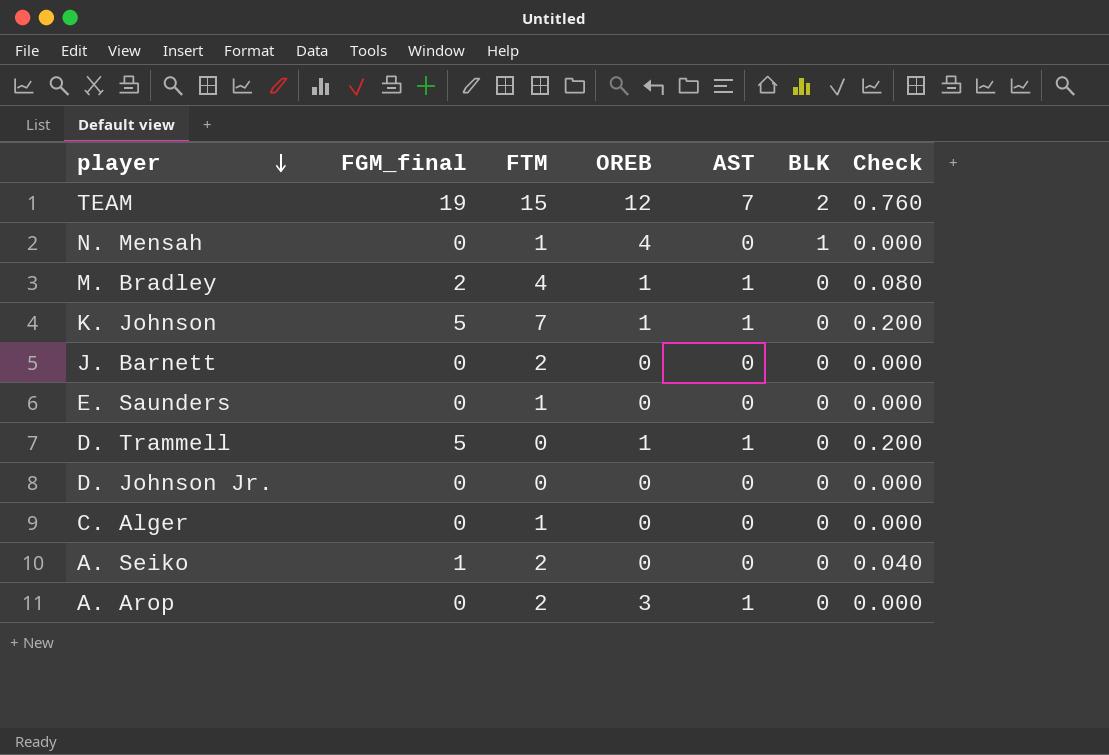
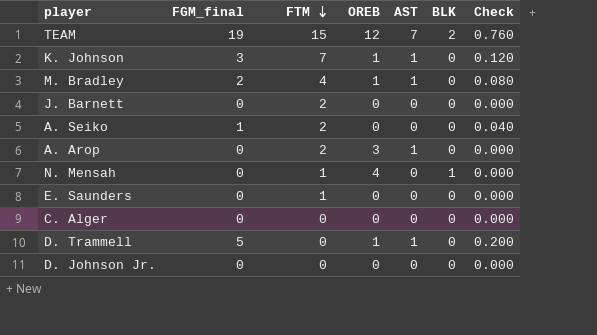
row order: player descending -> FTM descending
K. Johnson | FGM_final: 5 -> 3
K. Johnson | Check: 0.200 -> 0.120
C. Alger | FTM: 1 -> 0

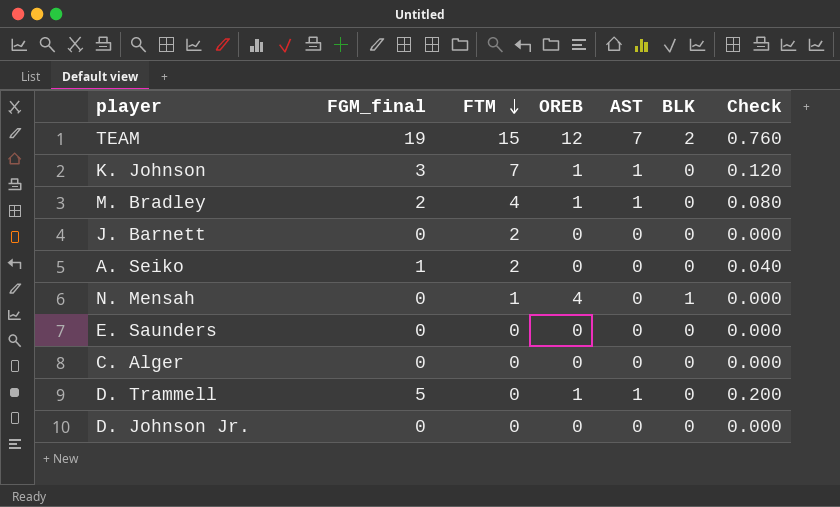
row A. Arop: 0 | 2 | 3 | 1 | 0 | 0.000 -> none
E. Saunders | FTM: 1 -> 0

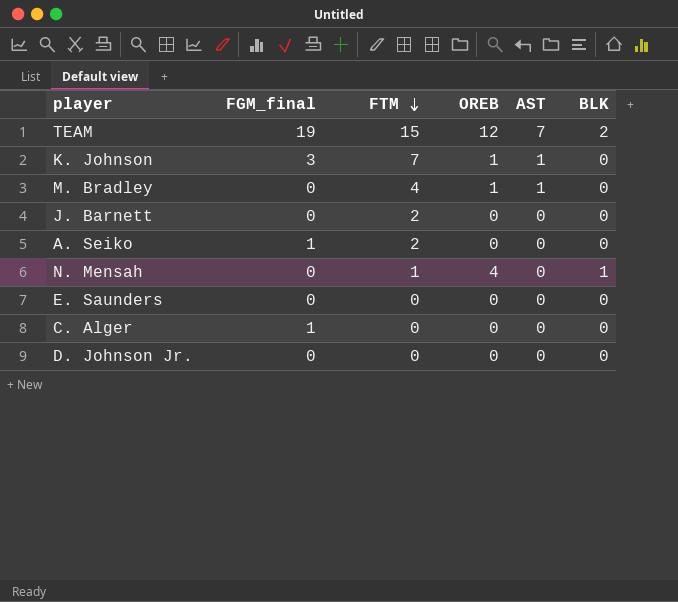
column Check | formula: [FGM_final] * 0.04 -> none
row D. Trammell: 5 | 0 | 1 | 1 | 0 | 0.200 -> none
M. Bradley | FGM_final: 2 -> 0
C. Alger | FGM_final: 0 -> 1

